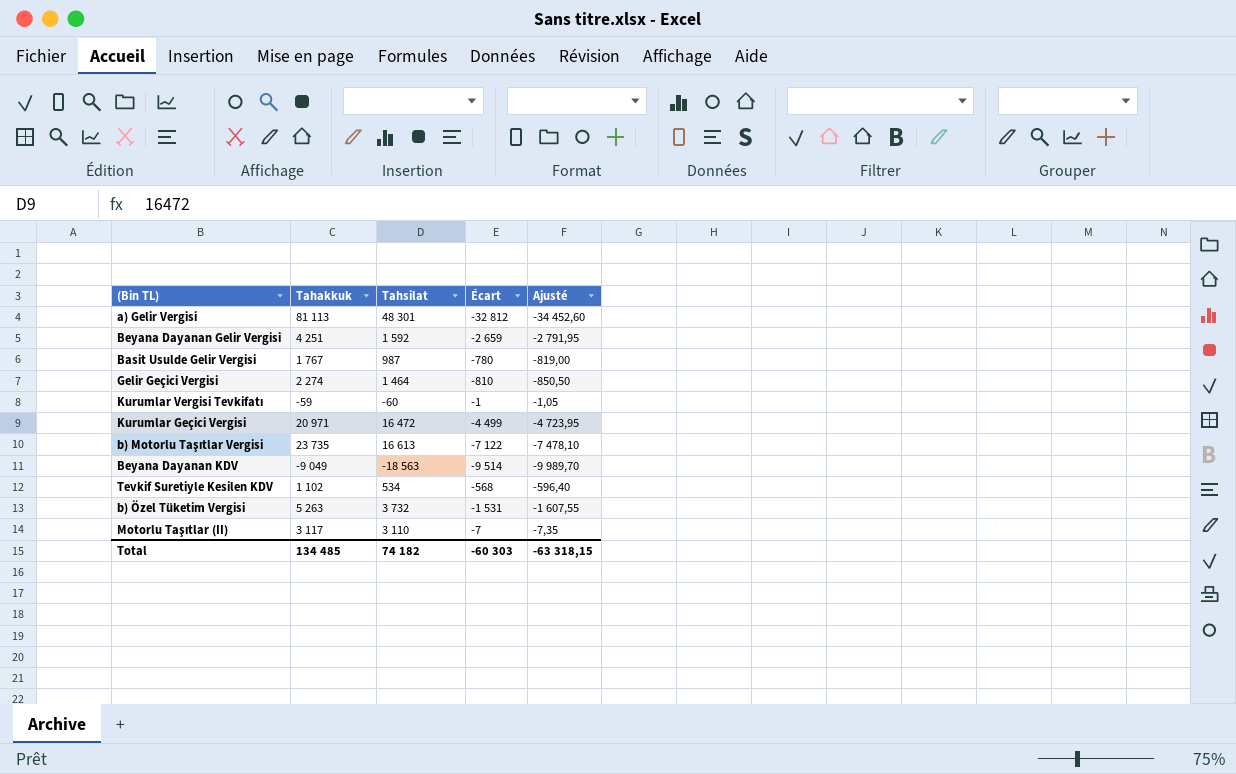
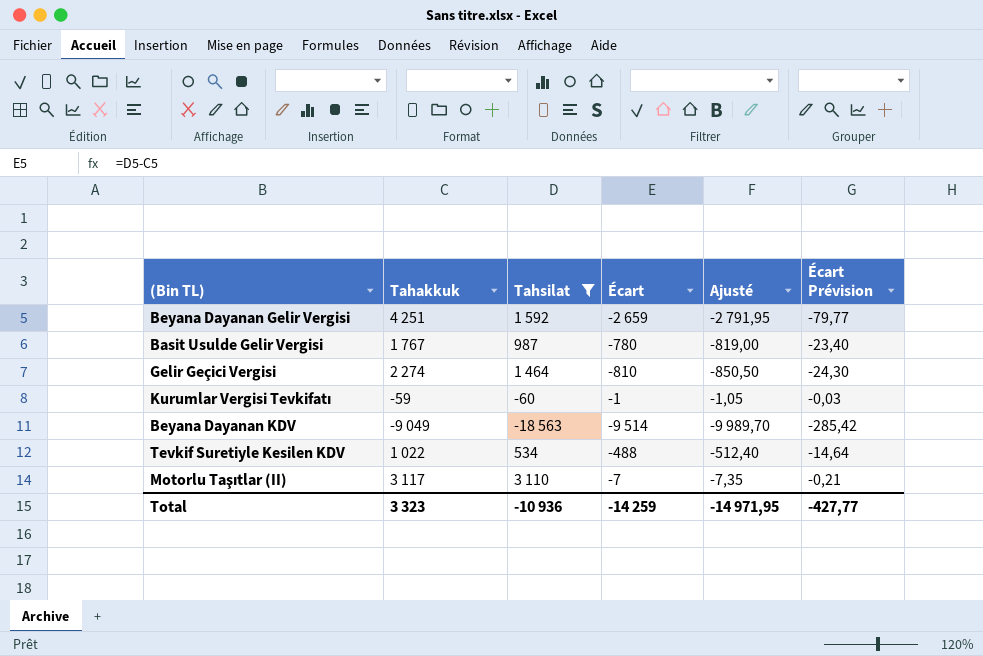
filter: none -> Tahsilat <= 3 110
column Écart Prévision | formula: none -> [Écart] * 0,03
Tevkif Suretiyle Kesilen KDV | Tahakkuk: 1 102 -> 1 022
Tevkif Suretiyle Kesilen KDV | Écart: -568 -> -488
Tevkif Suretiyle Kesilen KDV | Ajusté: -596,40 -> -512,40
Total | Tahakkuk: 134 485 -> 3 323
Total | Tahsilat: 74 182 -> -10 936
Total | Écart: -60 303 -> -14 259
Total | Ajusté: -63 318,15 -> -14 971,95

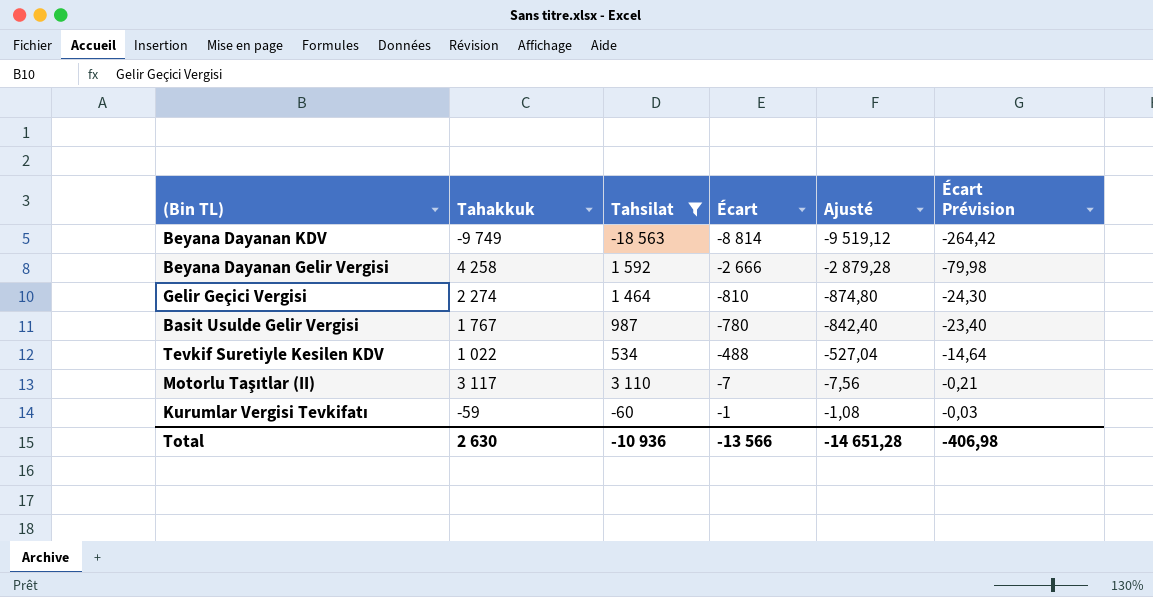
row order: none -> Écart ascending
column Ajusté | formula: [Écart] * 1,05 -> [Écart] * 1,08
Beyana Dayanan KDV | Tahakkuk: -9 049 -> -9 749
Beyana Dayanan KDV | Écart: -9 514 -> -8 814
Beyana Dayanan KDV | Écart Prévision: -285,42 -> -264,42
Beyana Dayanan Gelir Vergisi | Tahakkuk: 4 251 -> 4 258
Beyana Dayanan Gelir Vergisi | Écart: -2 659 -> -2 666
Beyana Dayanan Gelir Vergisi | Écart Prévision: -79,77 -> -79,98
Total | Tahakkuk: 3 323 -> 2 630
Total | Écart: -14 259 -> -13 566
Total | Ajusté: -14 971,95 -> -14 651,28
Total | Écart Prévision: -427,77 -> -406,98

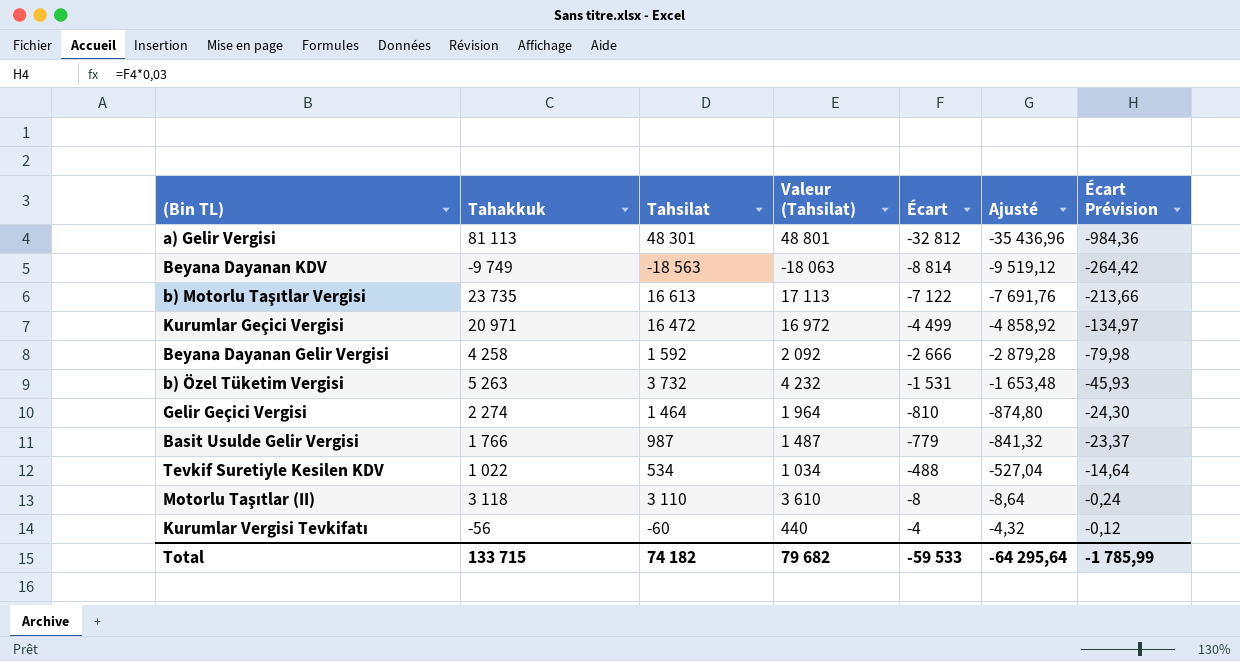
filter: Tahsilat <= 3 110 -> none
column Valeur (Tahsilat) | formula: none -> [Tahsilat] + 500
Basit Usulde Gelir Vergisi | Tahakkuk: 1 767 -> 1 766
Basit Usulde Gelir Vergisi | Écart: -780 -> -779
Basit Usulde Gelir Vergisi | Ajusté: -842,40 -> -841,32
Basit Usulde Gelir Vergisi | Écart Prévision: -23,40 -> -23,37
Motorlu Taşıtlar (II) | Tahakkuk: 3 117 -> 3 118
Motorlu Taşıtlar (II) | Écart: -7 -> -8
Motorlu Taşıtlar (II) | Ajusté: -7,56 -> -8,64
Motorlu Taşıtlar (II) | Écart Prévision: -0,21 -> -0,24
Kurumlar Vergisi Tevkifatı | Tahakkuk: -59 -> -56
Kurumlar Vergisi Tevkifatı | Écart: -1 -> -4
Kurumlar Vergisi Tevkifatı | Ajusté: -1,08 -> -4,32
Kurumlar Vergisi Tevkifatı | Écart Prévision: -0,03 -> -0,12
Total | Tahakkuk: 2 630 -> 133 715
Total | Tahsilat: -10 936 -> 74 182
Total | Écart: -13 566 -> -59 533
Total | Ajusté: -14 651,28 -> -64 295,64
Total | Écart Prévision: -406,98 -> -1 785,99

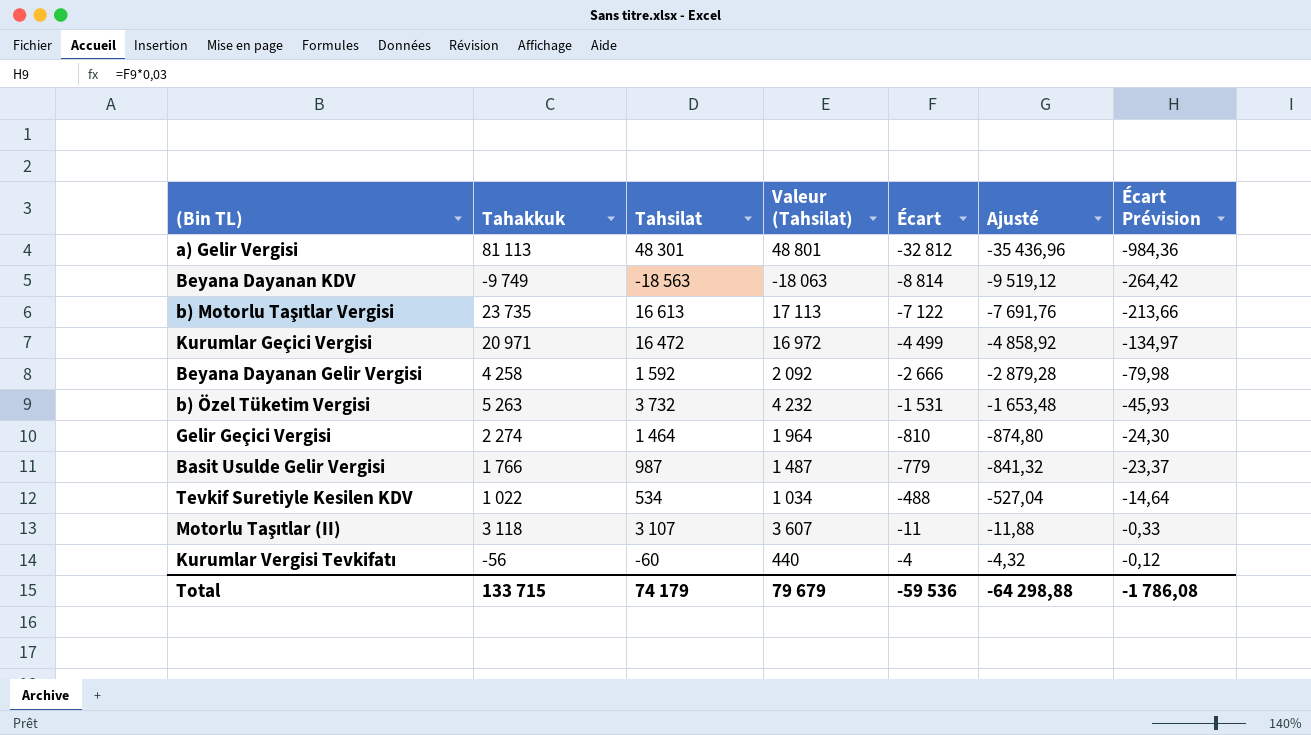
Motorlu Taşıtlar (II) | Tahsilat: 3 110 -> 3 107
Motorlu Taşıtlar (II) | Valeur (Tahsilat): 3 610 -> 3 607
Motorlu Taşıtlar (II) | Écart: -8 -> -11
Motorlu Taşıtlar (II) | Ajusté: -8,64 -> -11,88
Motorlu Taşıtlar (II) | Écart Prévision: -0,24 -> -0,33
Total | Tahsilat: 74 182 -> 74 179
Total | Valeur (Tahsilat): 79 682 -> 79 679
Total | Écart: -59 533 -> -59 536
Total | Ajusté: -64 295,64 -> -64 298,88
Total | Écart Prévision: -1 785,99 -> -1 786,08

